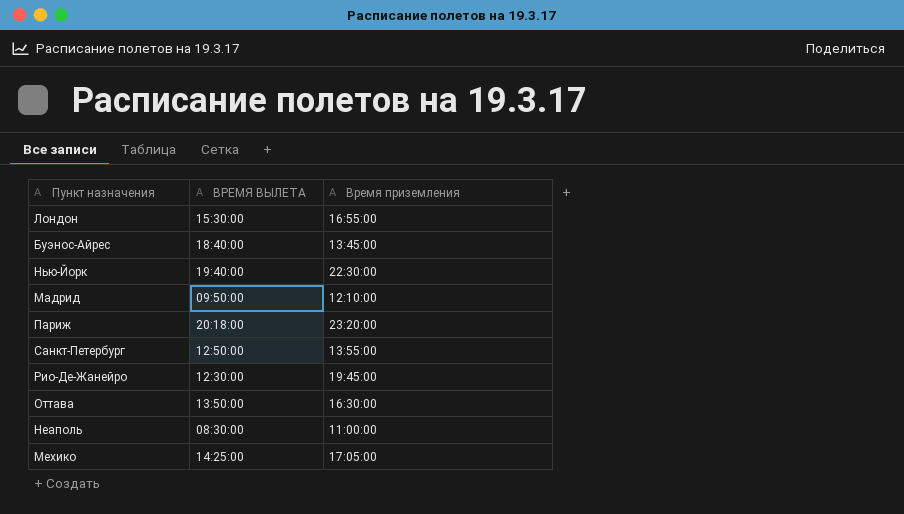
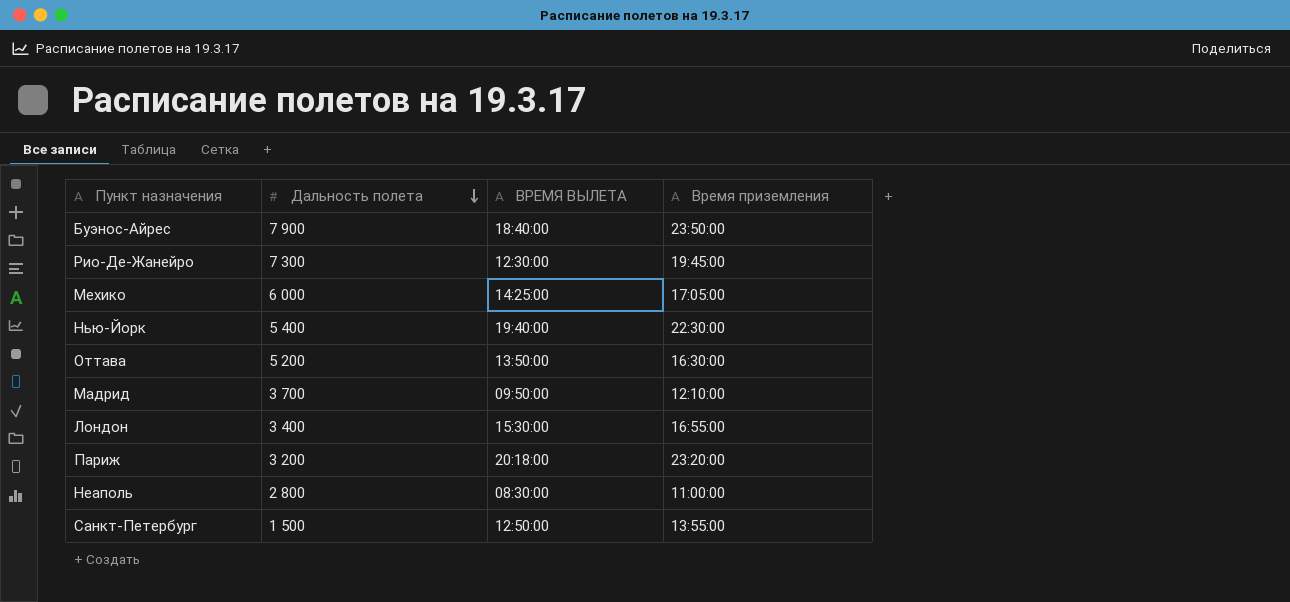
row order: none -> Дальность полета descending
column Дальность полета | position: none -> 2
Буэнос-Айрес | Время приземления: 13:45:00 -> 23:50:00

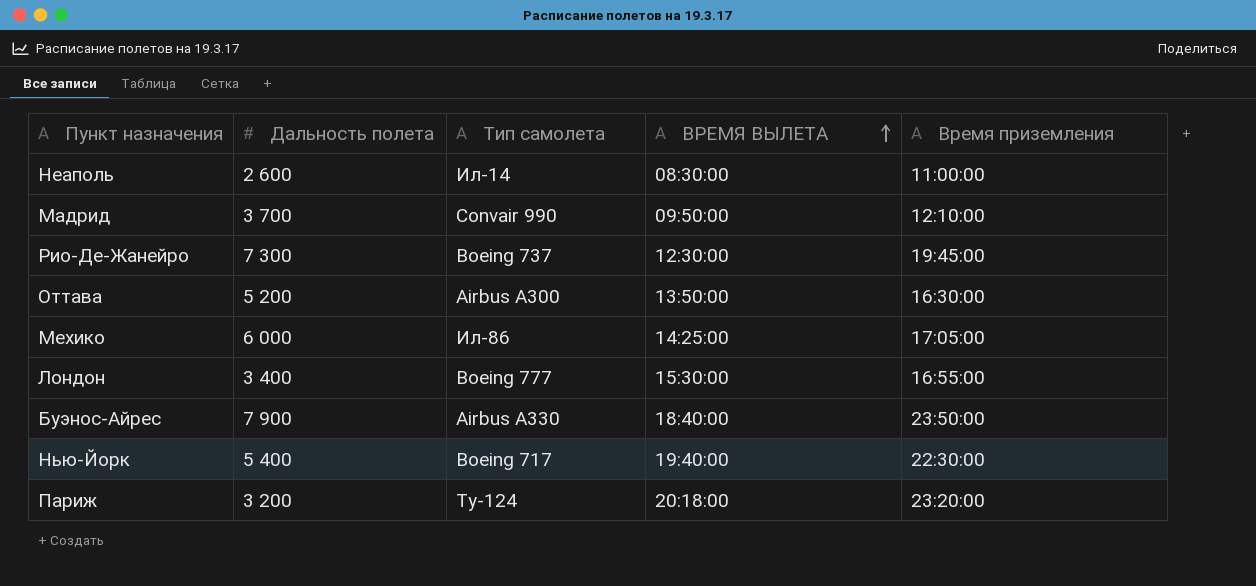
row order: Дальность полета descending -> ВРЕМЯ ВЫЛЕТА ascending
column Тип самолета | position: none -> 3
row Санкт-Петербург: 1 500 | 12:50:00 | 13:55:00 -> none
Неаполь | Дальность полета: 2 800 -> 2 600

